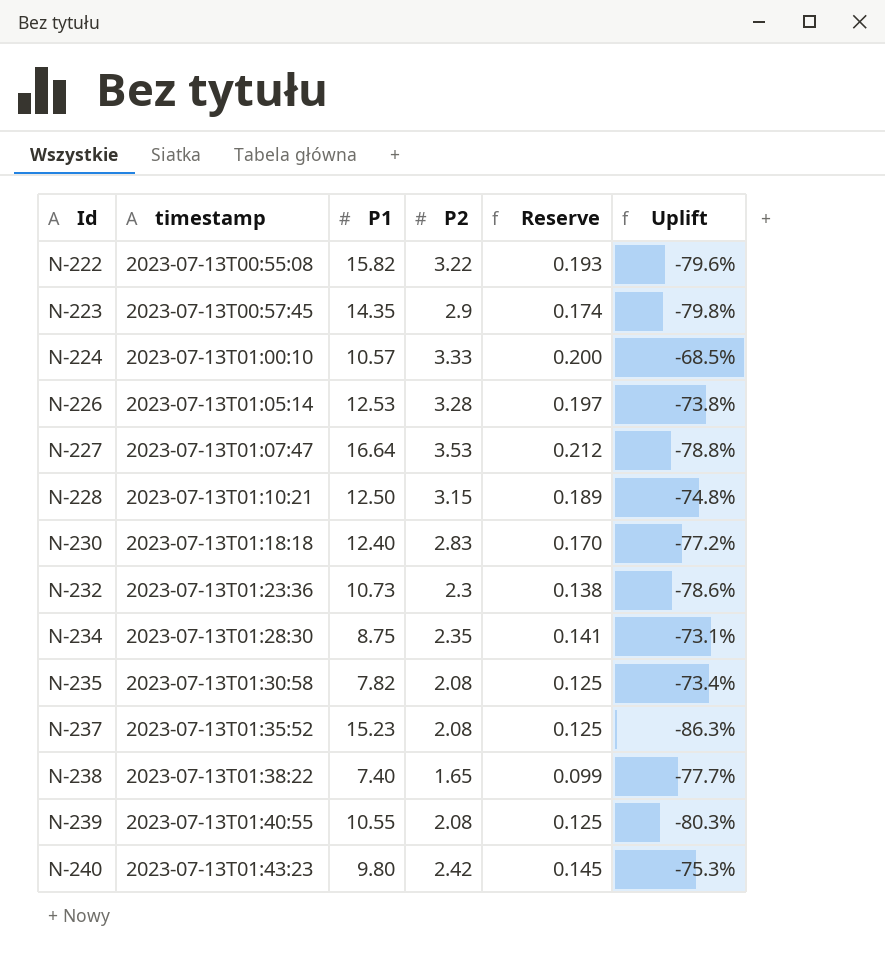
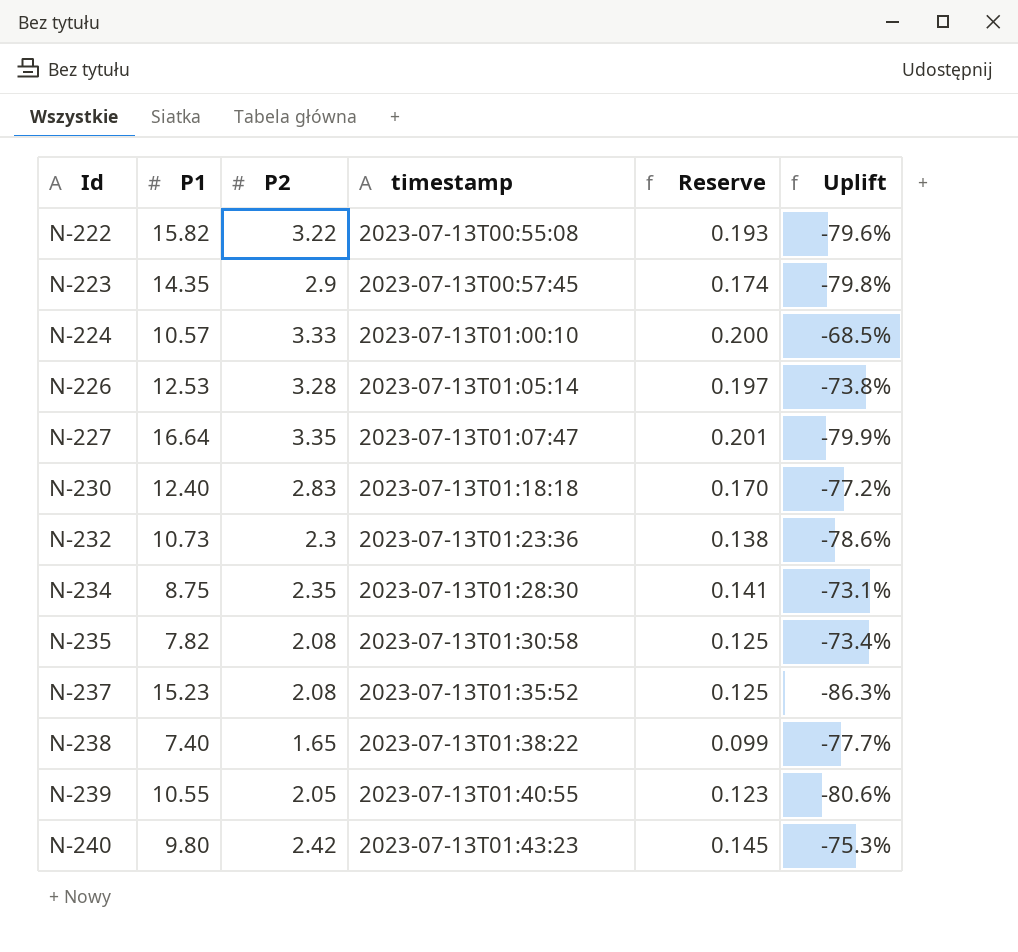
column timestamp | position: 2 -> 4
row N-228: 2023-07-13T01:10:21 | 12.50 | 3.15 | 0.189 | -74.8% -> none
N-227 | P2: 3.53 -> 3.35
N-227 | Reserve: 0.212 -> 0.201
N-227 | Uplift: -78.8% -> -79.9%
N-239 | P2: 2.08 -> 2.05
N-239 | Reserve: 0.125 -> 0.123
N-239 | Uplift: -80.3% -> -80.6%

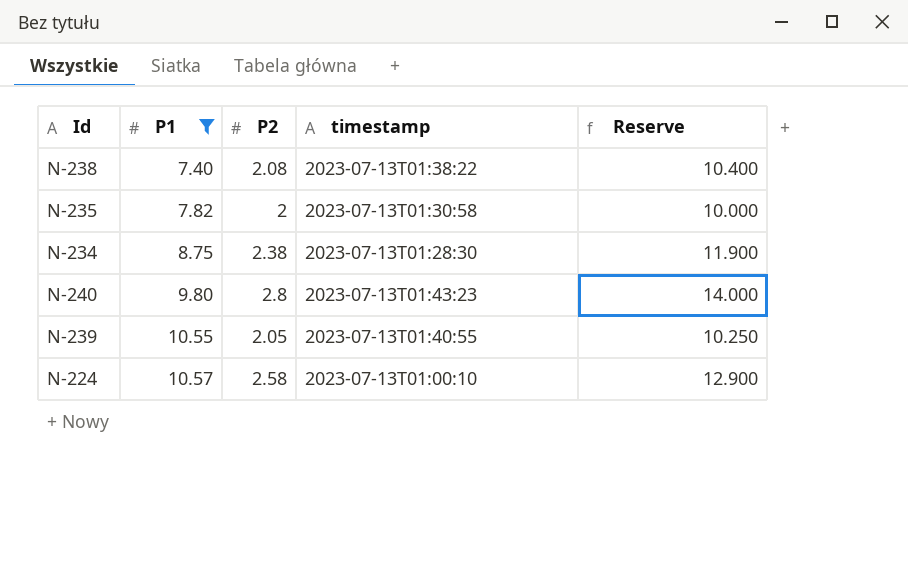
filter: none -> P1 <= 10.57
row order: Id ascending -> P1 ascending
column Uplift | formula: ([P2] - [P1]) / [P1] -> none
column Reserve | formula: [P2] * 0.06 -> [P2] * 5
N-238 | P2: 1.65 -> 2.08
N-235 | P2: 2.08 -> 2
N-234 | P2: 2.35 -> 2.38
N-240 | P2: 2.42 -> 2.8
N-224 | P2: 3.33 -> 2.58

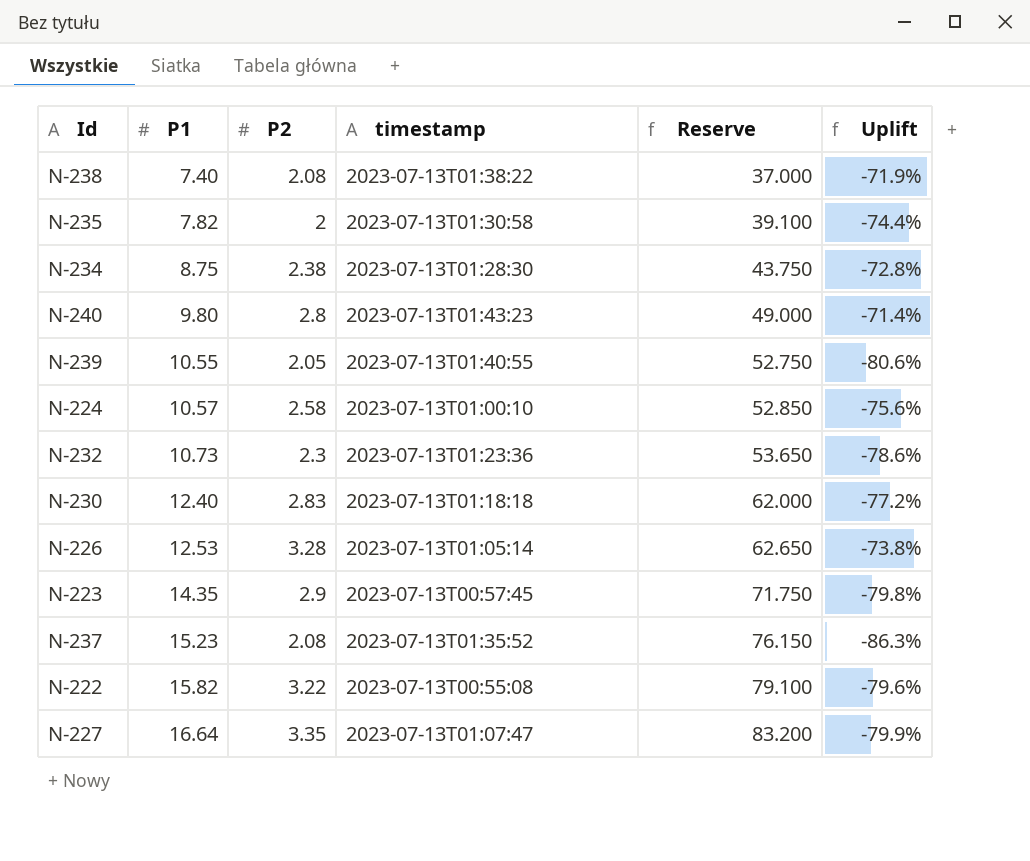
filter: P1 <= 10.57 -> none
column Reserve | formula: [P2] * 5 -> [P1] * 5
column Uplift | formula: none -> ([P2] - [P1]) / [P1]

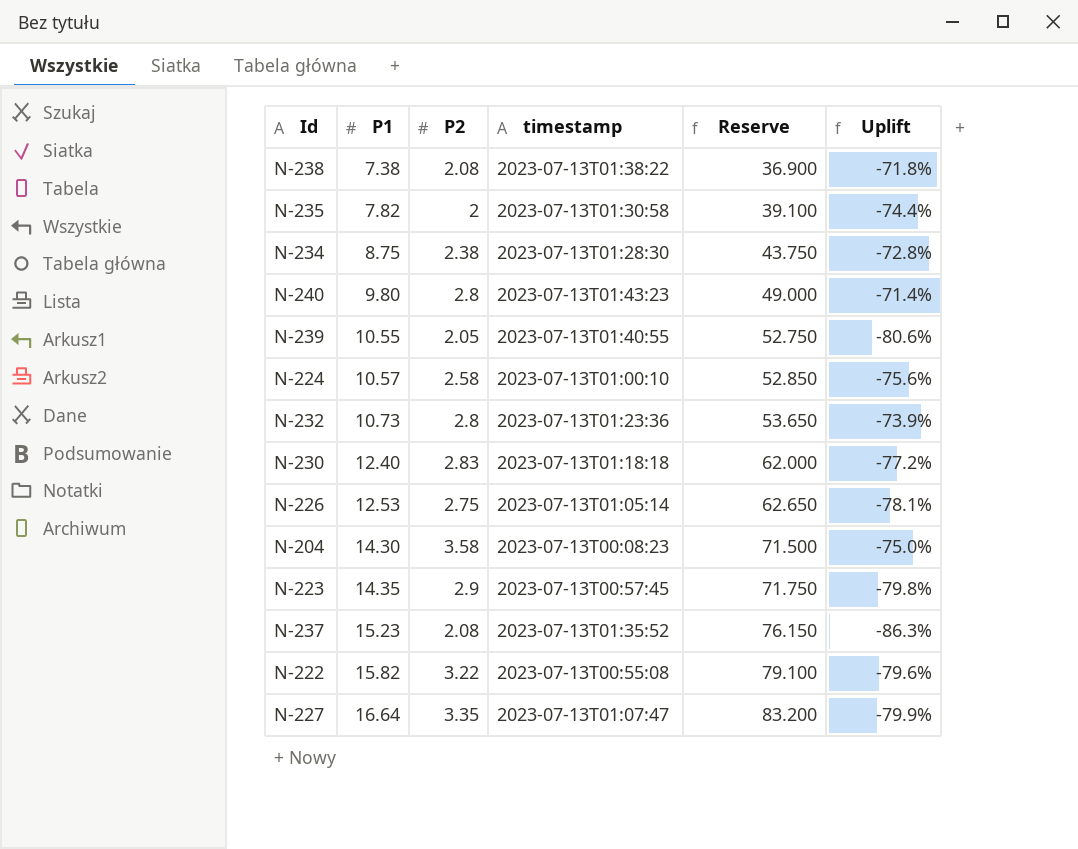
N-238 | P1: 7.40 -> 7.38
N-238 | Reserve: 37.000 -> 36.900
N-238 | Uplift: -71.9% -> -71.8%
N-232 | P2: 2.3 -> 2.8
N-232 | Uplift: -78.6% -> -73.9%
N-226 | P2: 3.28 -> 2.75
N-226 | Uplift: -73.8% -> -78.1%
row N-204: none -> 14.30 | 3.58 | 2023-07-13T00:08:23 | 71.500 | -75.0%

